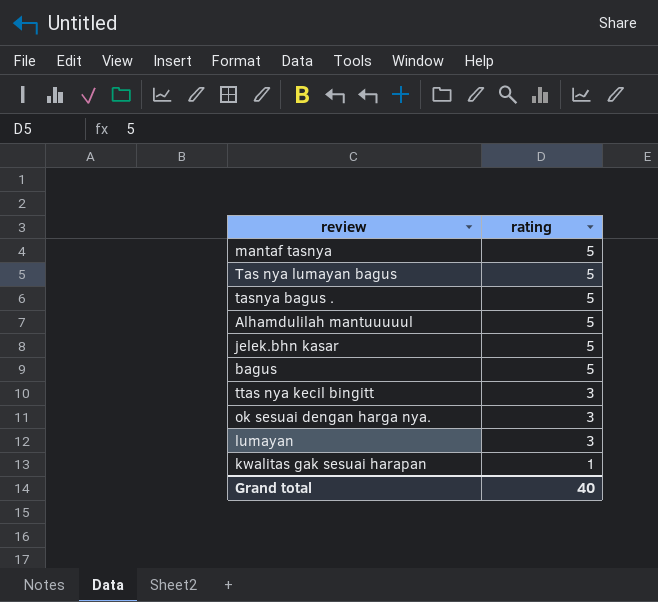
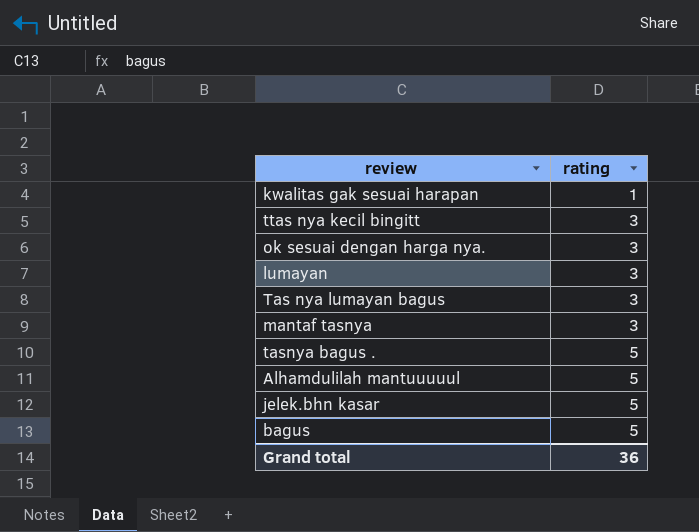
row order: rating descending -> rating ascending
Tas nya lumayan bagus | rating: 5 -> 3
mantaf tasnya | rating: 5 -> 3
Grand total | rating: 40 -> 36

